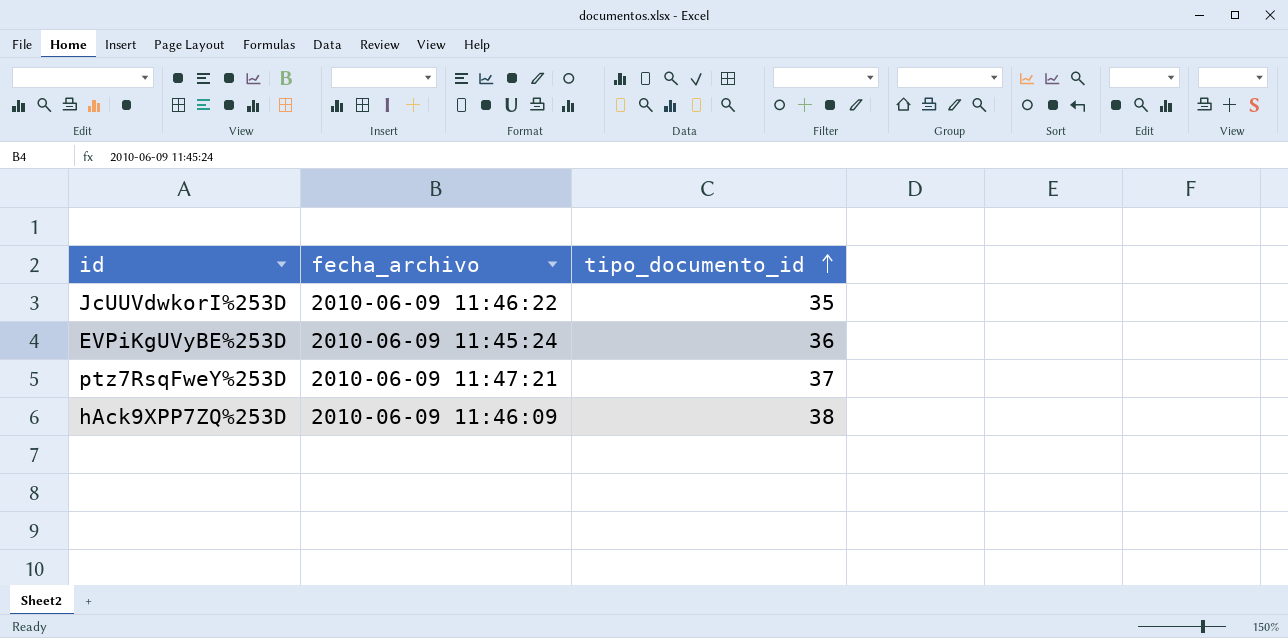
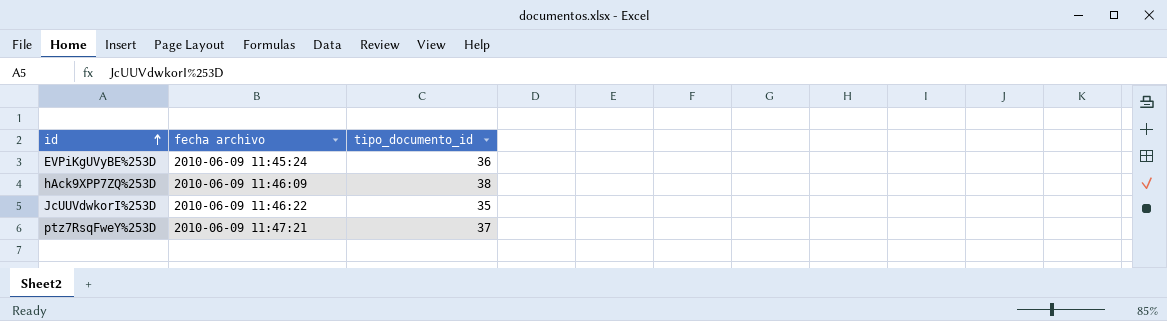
row order: tipo_documento_id ascending -> id ascending
column name: fecha_archivo -> fecha archivo

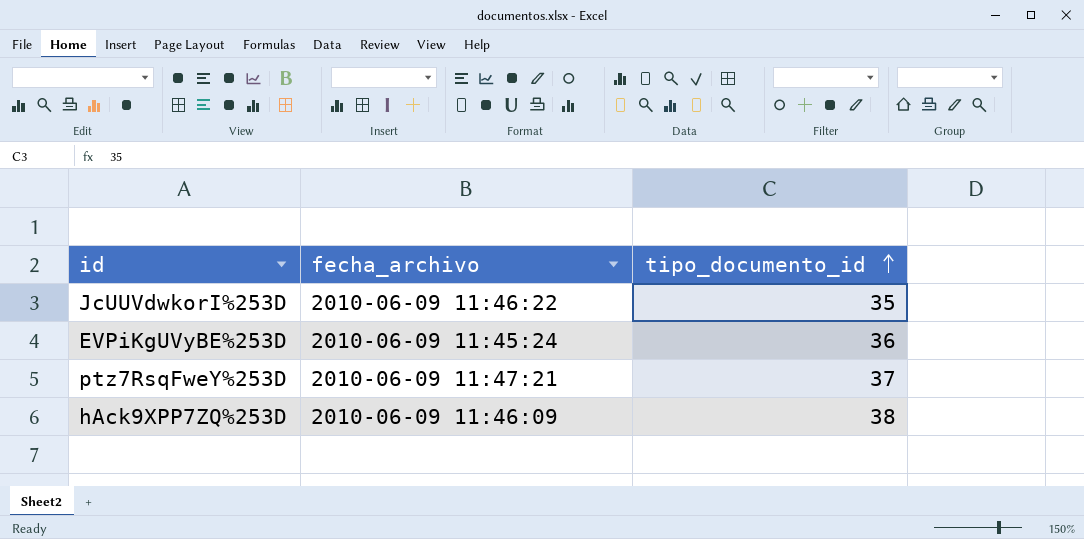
row order: id ascending -> tipo_documento_id ascending
column name: fecha archivo -> fecha_archivo

